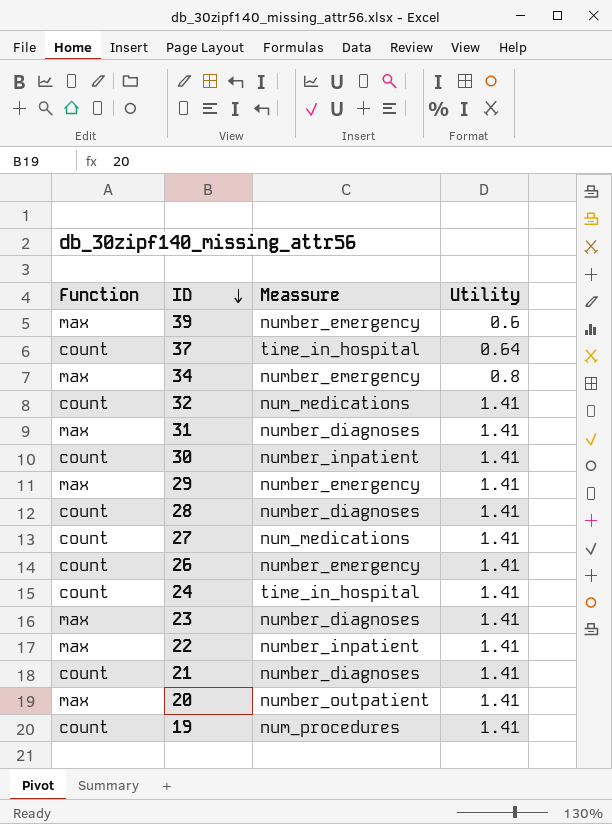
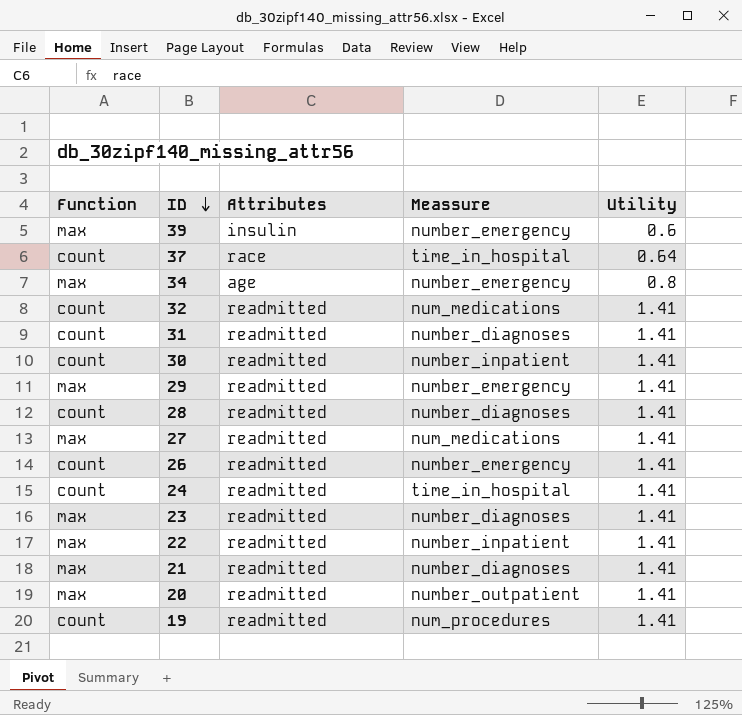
column Attributes | position: none -> 3
31 | Function: max -> count
27 | Function: count -> max
21 | Function: count -> max

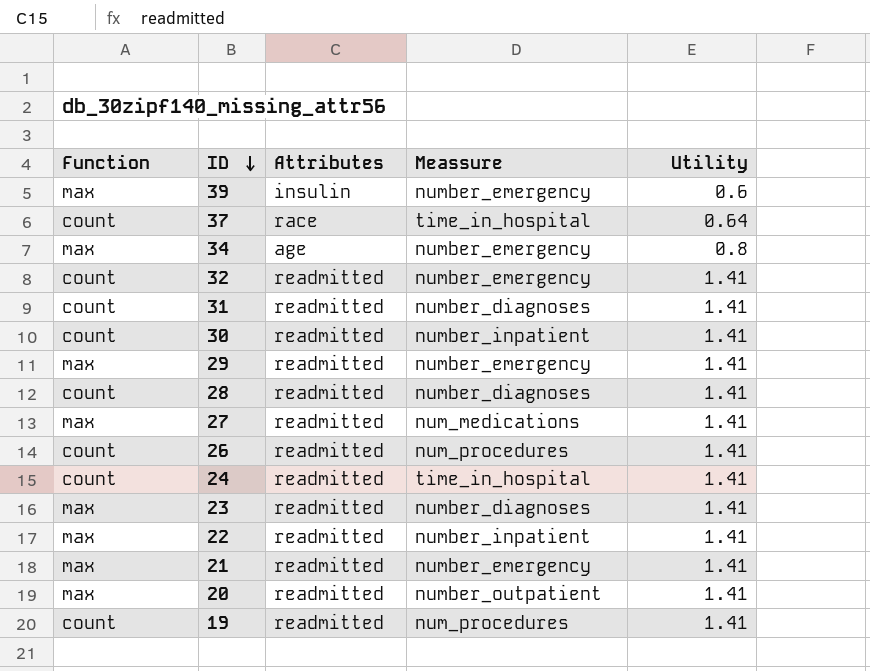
32 | Meassure: num_medications -> number_emergency
26 | Meassure: number_emergency -> num_procedures
21 | Meassure: number_diagnoses -> number_emergency

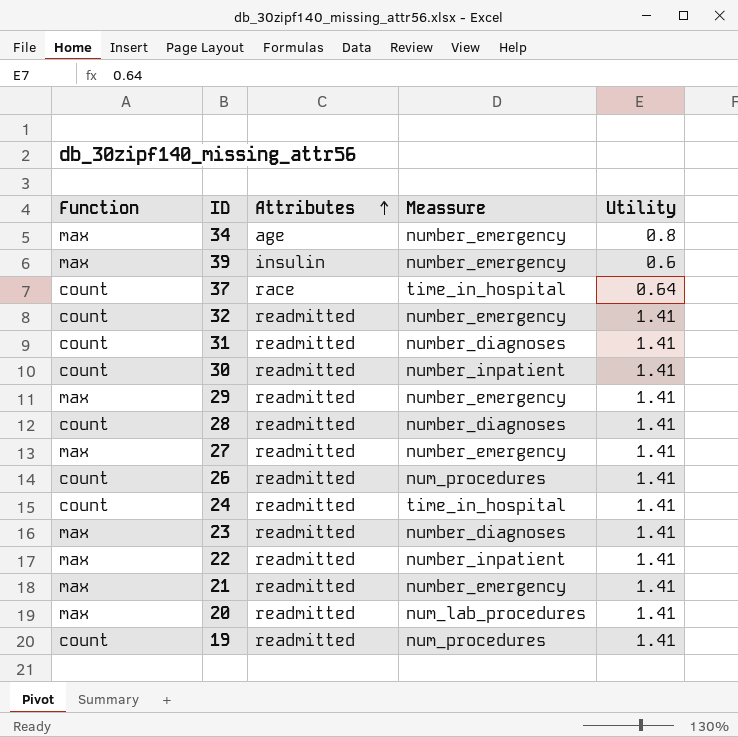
row order: ID descending -> Attributes ascending
27 | Meassure: num_medications -> number_emergency
20 | Meassure: number_outpatient -> num_lab_procedures

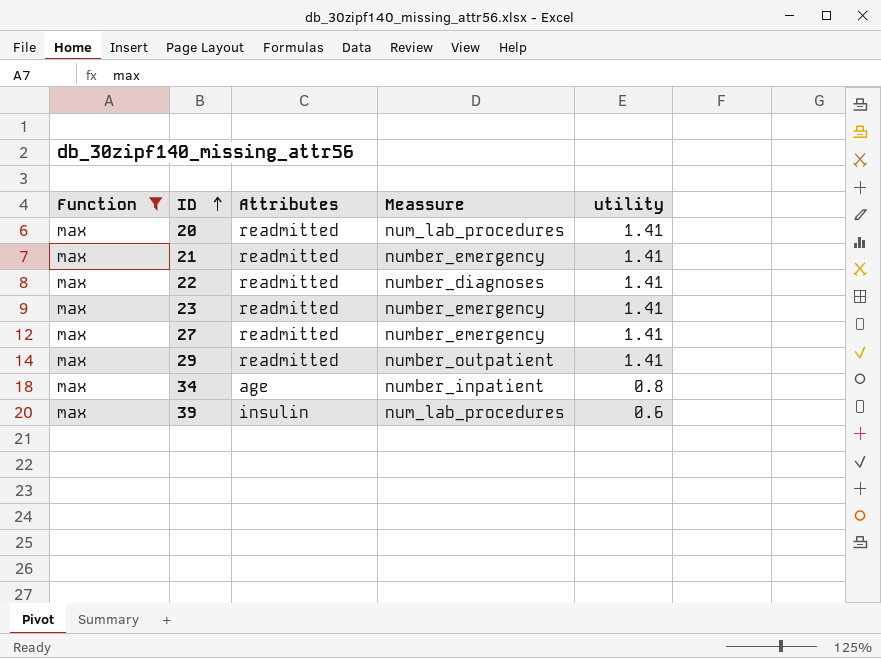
filter: none -> Function = max
row order: Attributes ascending -> ID ascending
column name: Utility -> utility
22 | Meassure: number_inpatient -> number_diagnoses
23 | Meassure: number_diagnoses -> number_emergency
29 | Meassure: number_emergency -> number_outpatient
34 | Meassure: number_emergency -> number_inpatient
39 | Meassure: number_emergency -> num_lab_procedures

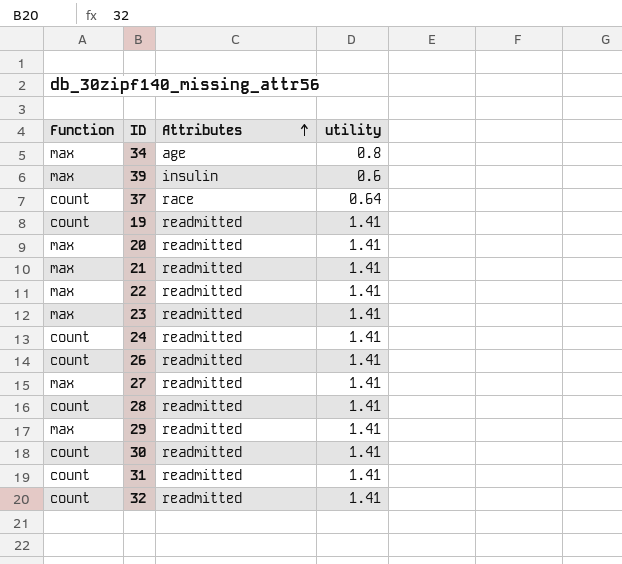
filter: Function = max -> none
row order: ID ascending -> Attributes ascending
column Meassure | position: 4 -> none

